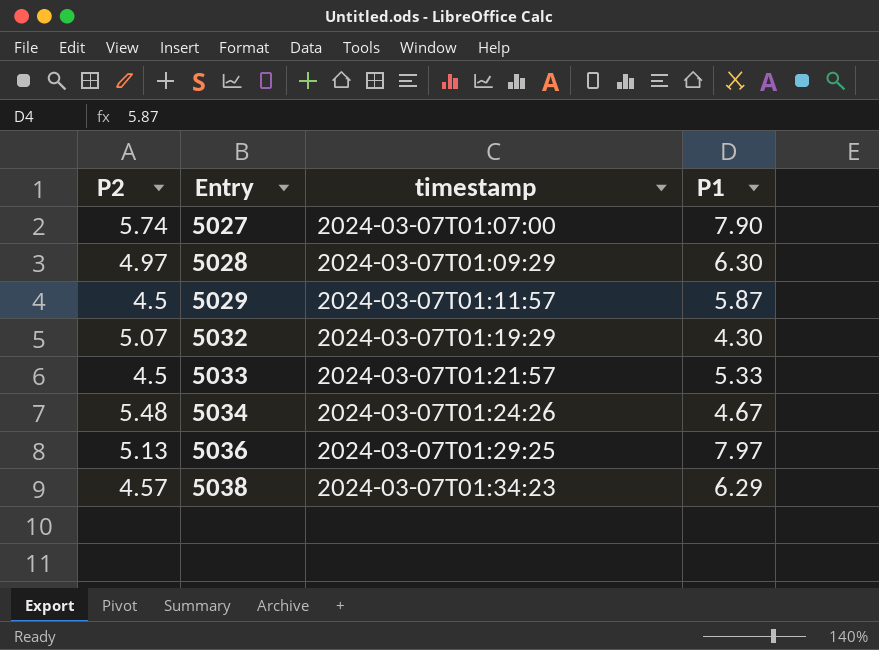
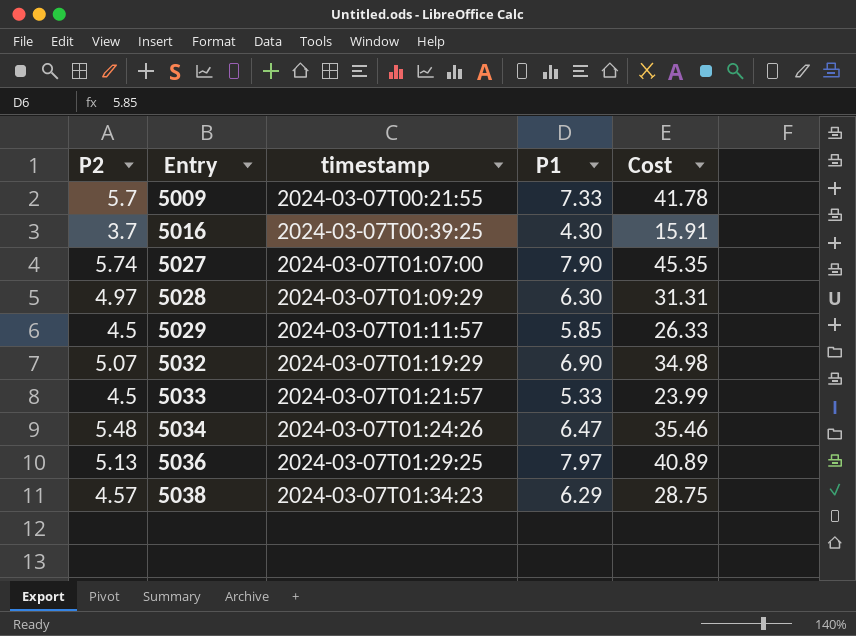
column Cost | formula: none -> [P2] * [P1]
row 5009: none -> 5.7 | 2024-03-07T00:21:55 | 7.33 | 41.78
row 5016: none -> 3.7 | 2024-03-07T00:39:25 | 4.30 | 15.91
5029 | P1: 5.87 -> 5.85
5032 | P1: 4.30 -> 6.90
5034 | P1: 4.67 -> 6.47

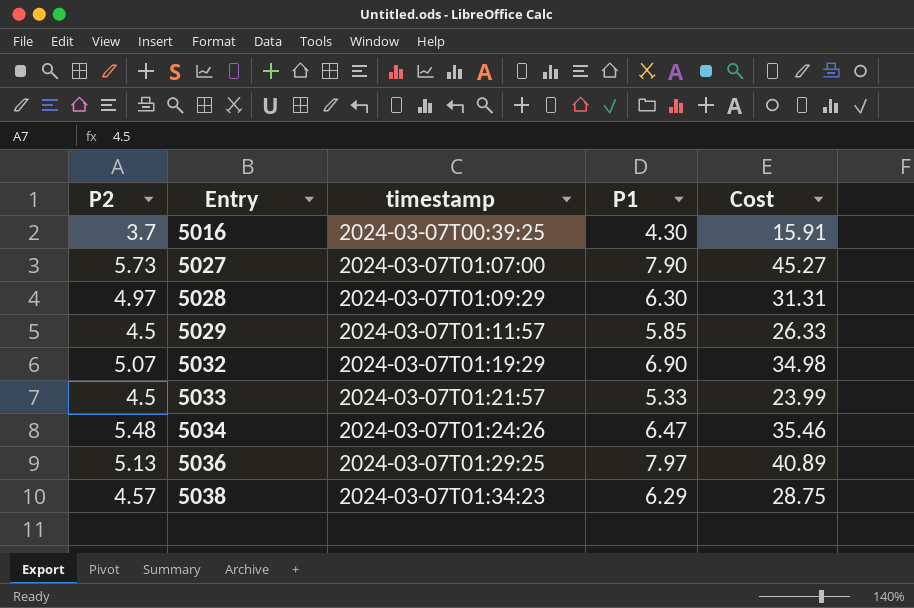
row 5009: 5.7 | 2024-03-07T00:21:55 | 7.33 | 41.78 -> none
5027 | P2: 5.74 -> 5.73
5027 | Cost: 45.35 -> 45.27

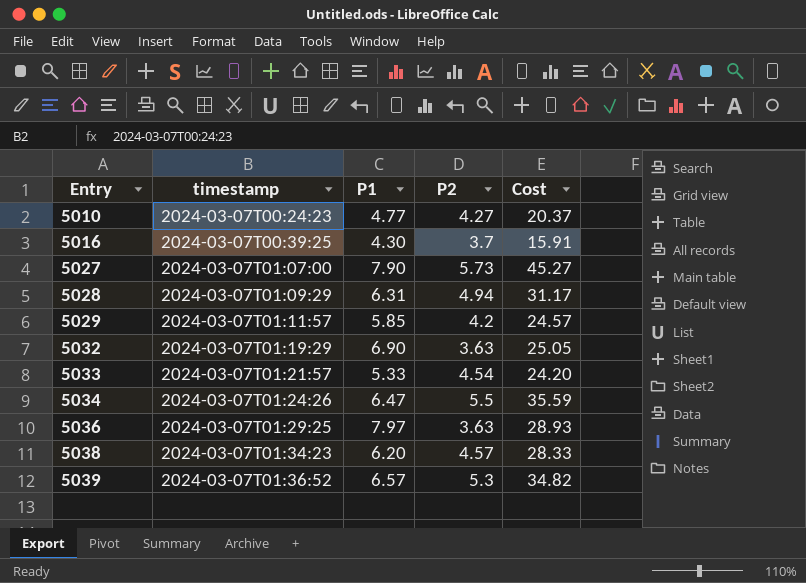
column P2 | position: 1 -> 4
row 5010: none -> 2024-03-07T00:24:23 | 4.77 | 4.27 | 20.37
5028 | P1: 6.30 -> 6.31
5028 | P2: 4.97 -> 4.94
5028 | Cost: 31.31 -> 31.17
5029 | P2: 4.5 -> 4.2
5029 | Cost: 26.33 -> 24.57
5032 | P2: 5.07 -> 3.63
5032 | Cost: 34.98 -> 25.05
5033 | P2: 4.5 -> 4.54
5033 | Cost: 23.99 -> 24.20
5034 | P2: 5.48 -> 5.5
5034 | Cost: 35.46 -> 35.59
5036 | P2: 5.13 -> 3.63
5036 | Cost: 40.89 -> 28.93
5038 | P1: 6.29 -> 6.20
5038 | Cost: 28.75 -> 28.33
row 5039: none -> 2024-03-07T01:36:52 | 6.57 | 5.3 | 34.82

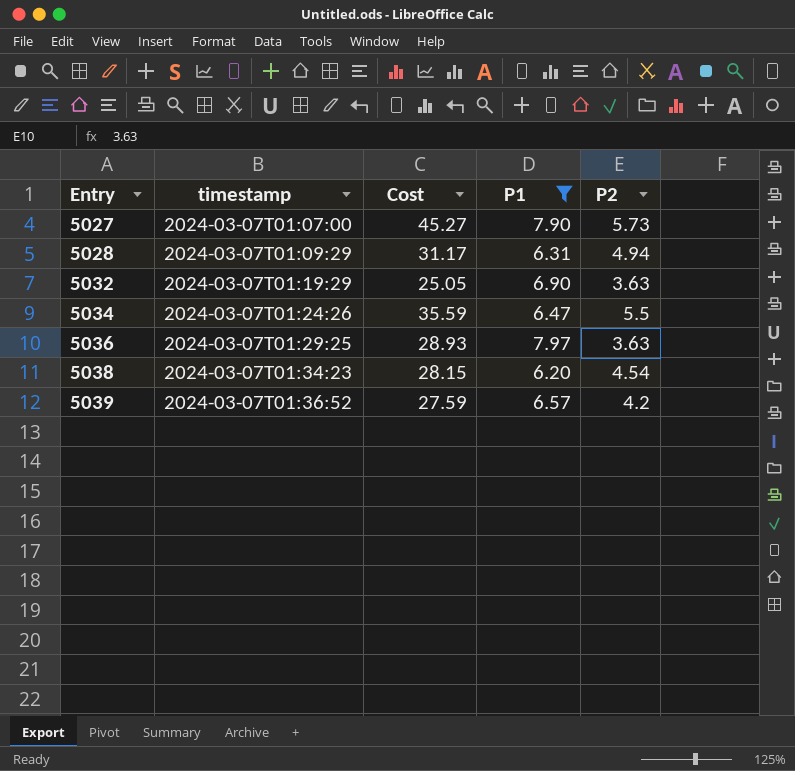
filter: none -> P1 >= 6.20
column Cost | position: 5 -> 3
5038 | Cost: 28.33 -> 28.15
5038 | P2: 4.57 -> 4.54
5039 | Cost: 34.82 -> 27.59
5039 | P2: 5.3 -> 4.2

